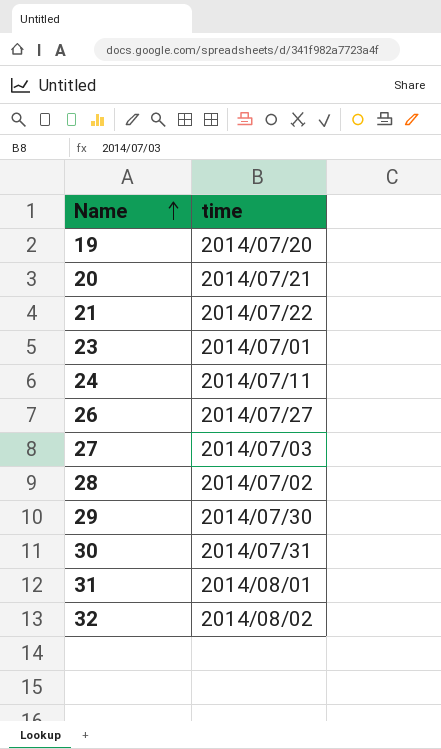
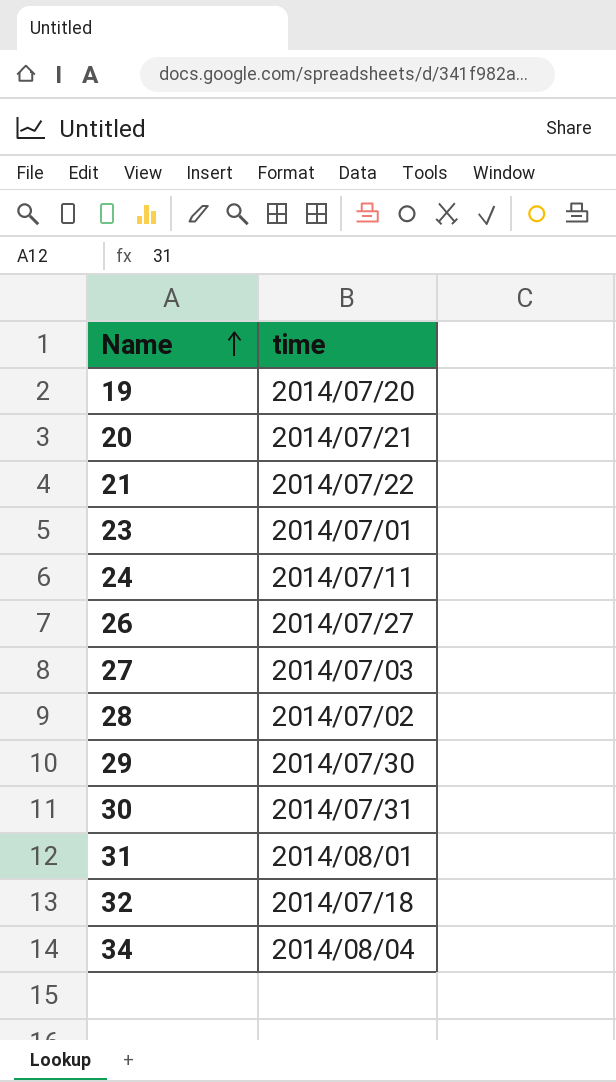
32 | time: 2014/08/02 -> 2014/07/18
row 34: none -> 2014/08/04

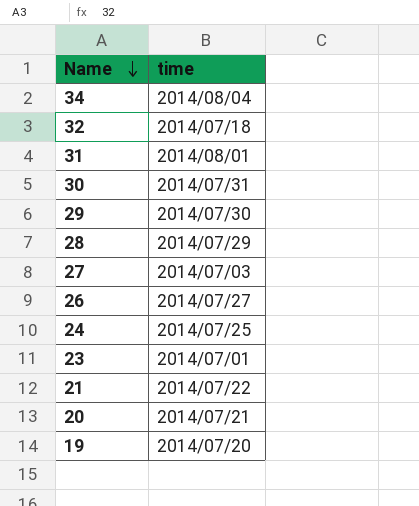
row order: Name ascending -> Name descending
28 | time: 2014/07/02 -> 2014/07/29
24 | time: 2014/07/11 -> 2014/07/25

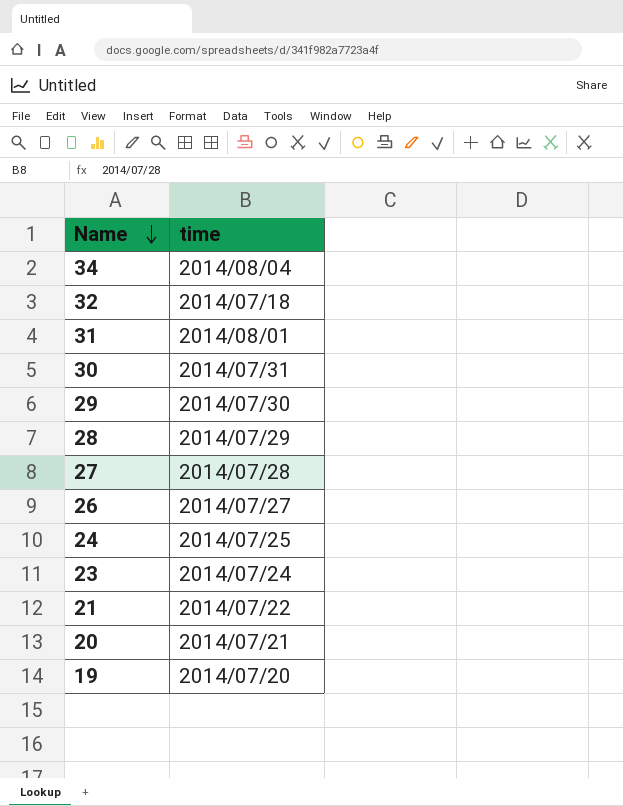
27 | time: 2014/07/03 -> 2014/07/28
23 | time: 2014/07/01 -> 2014/07/24

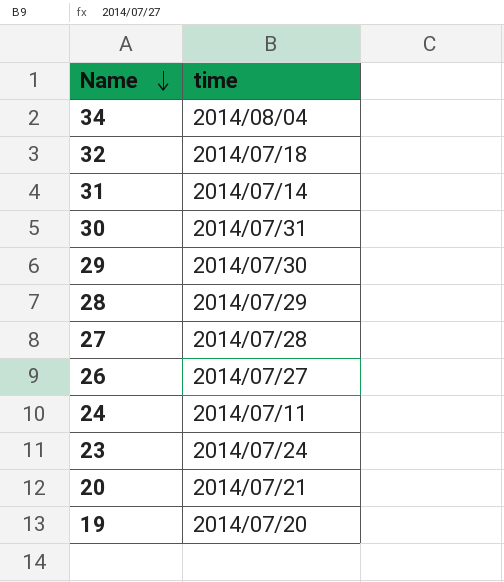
row 21: 2014/07/22 -> none
31 | time: 2014/08/01 -> 2014/07/14
24 | time: 2014/07/25 -> 2014/07/11

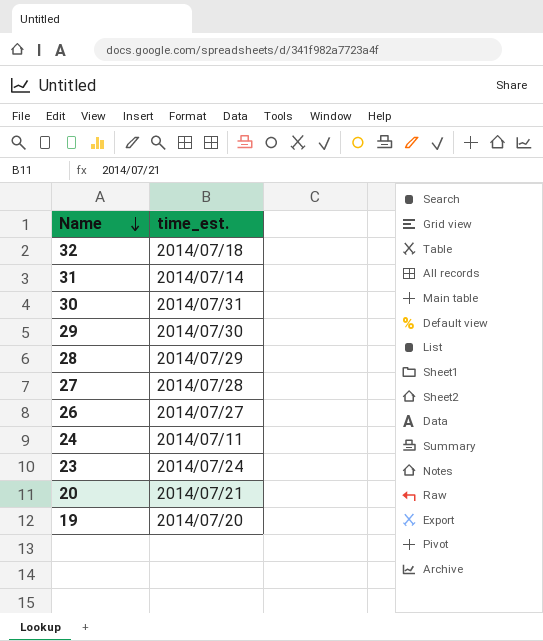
column name: time -> time_est.
row 34: 2014/08/04 -> none

